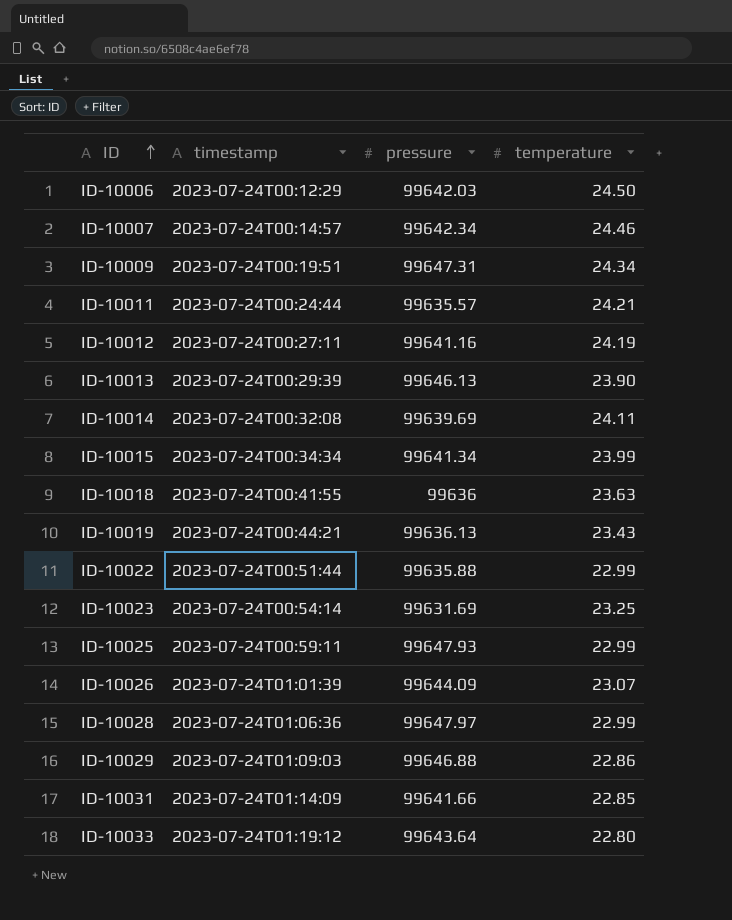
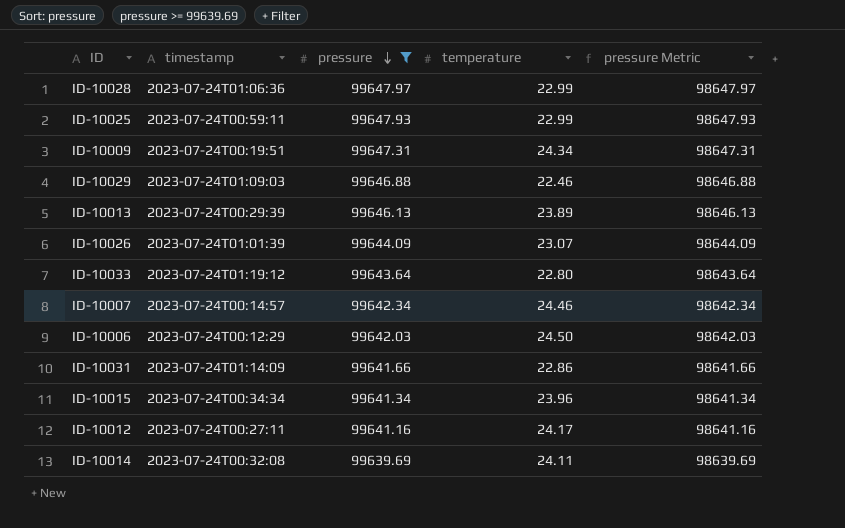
filter: none -> pressure >= 99639.69
row order: ID ascending -> pressure descending
column pressure Metric | formula: none -> [pressure] - 1000
ID-10029 | temperature: 22.86 -> 22.46
ID-10013 | temperature: 23.90 -> 23.89
ID-10031 | temperature: 22.85 -> 22.86
ID-10015 | temperature: 23.99 -> 23.96
ID-10012 | temperature: 24.19 -> 24.17

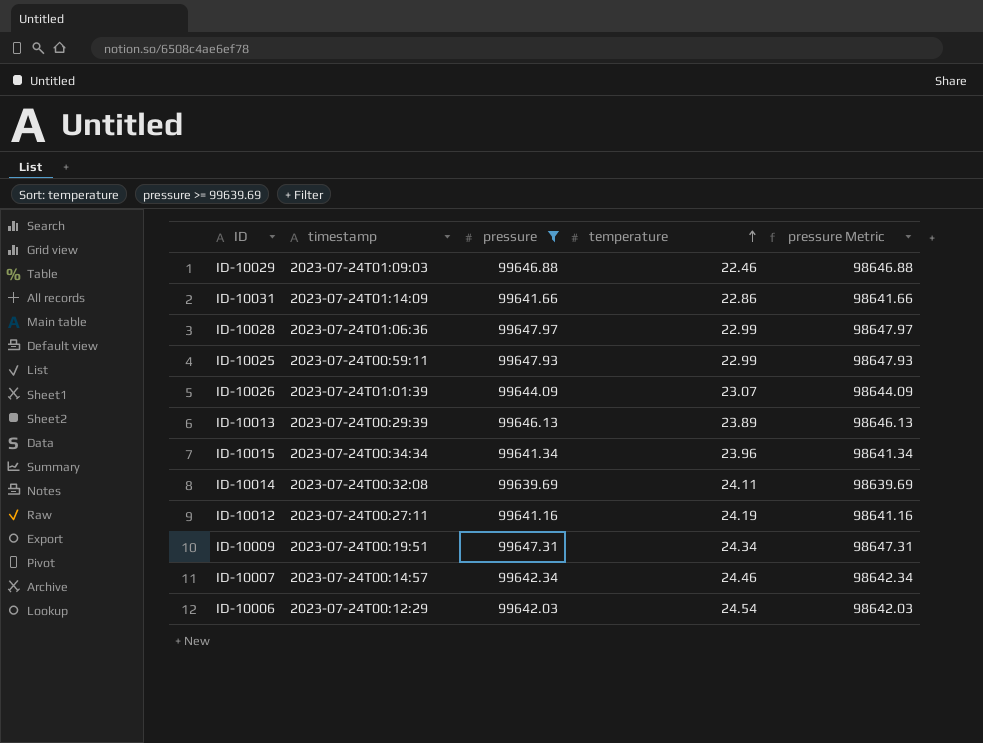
row order: pressure descending -> temperature ascending
row ID-10033: 2023-07-24T01:19:12 | 99643.64 | 22.80 | 98643.64 -> none
ID-10012 | temperature: 24.17 -> 24.19
ID-10006 | temperature: 24.50 -> 24.54

